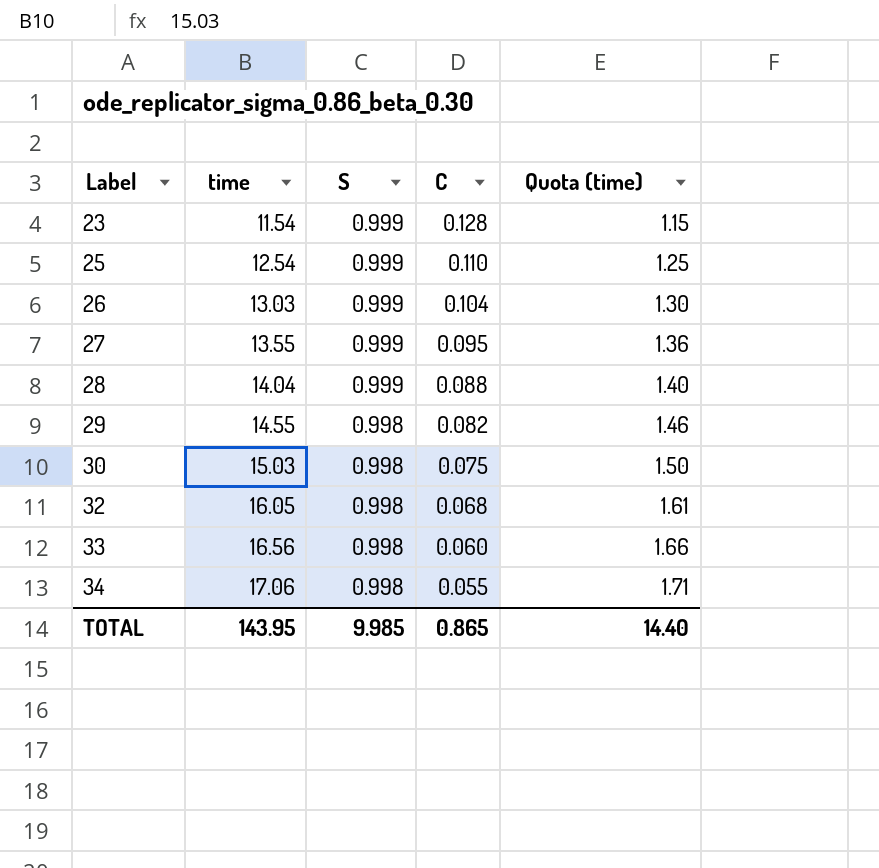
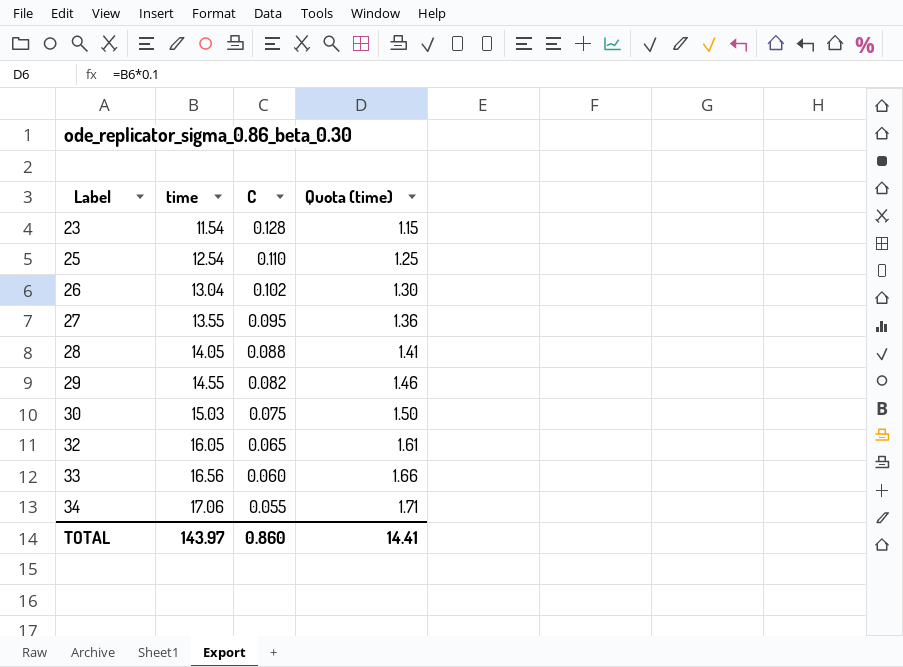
column S | position: 3 -> none
26 | time: 13.03 -> 13.04
26 | C: 0.104 -> 0.102
28 | time: 14.04 -> 14.05
28 | Quota (time): 1.40 -> 1.41
32 | C: 0.068 -> 0.065
TOTAL | time: 143.95 -> 143.97
TOTAL | C: 0.865 -> 0.860
TOTAL | Quota (time): 14.40 -> 14.41

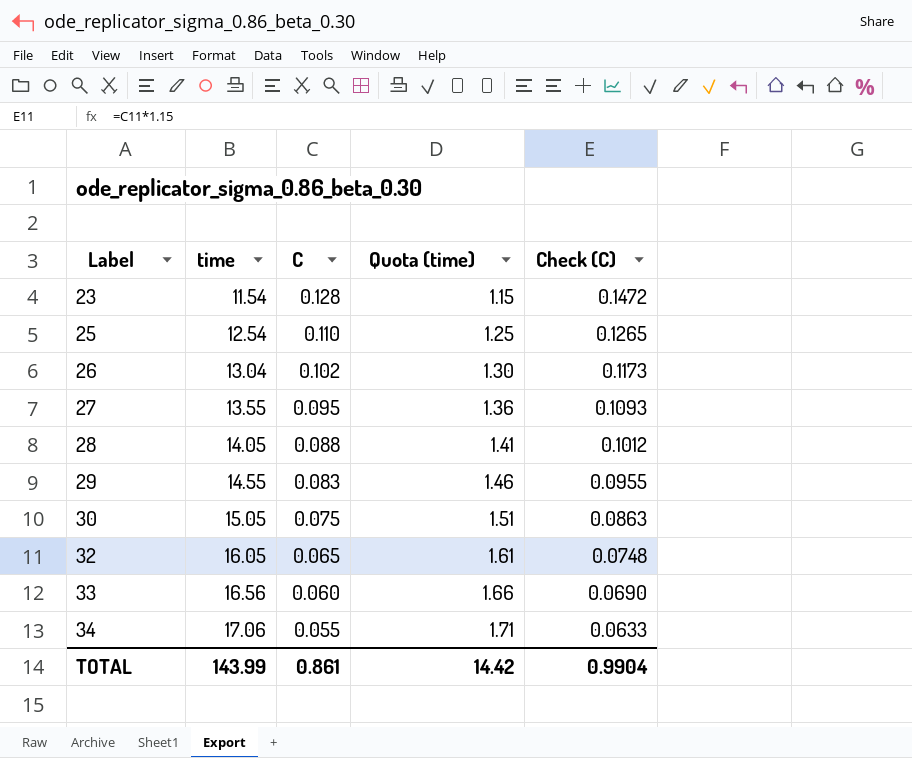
column Check (C) | formula: none -> [C] * 1.15
29 | C: 0.082 -> 0.083
30 | time: 15.03 -> 15.05
30 | Quota (time): 1.50 -> 1.51
TOTAL | time: 143.97 -> 143.99
TOTAL | C: 0.860 -> 0.861
TOTAL | Quota (time): 14.41 -> 14.42

